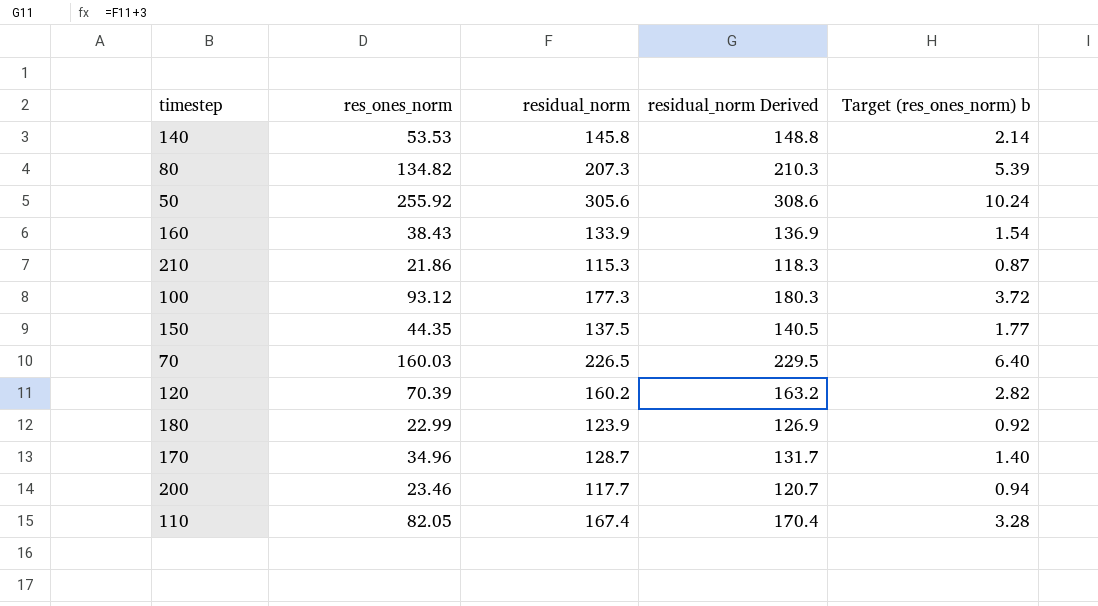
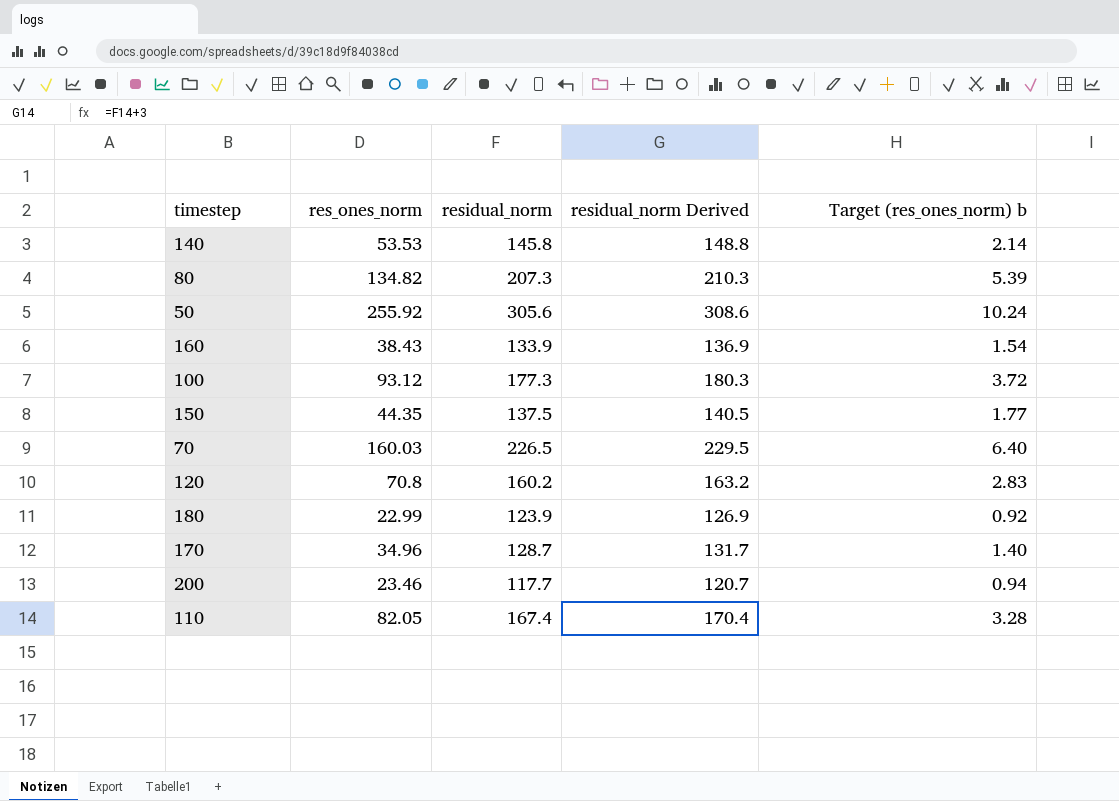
row 210: 21.86 | 115.3 | 118.3 | 0.87 -> none
120 | res_ones_norm: 70.39 -> 70.8
120 | Target (res_ones_norm) b: 2.82 -> 2.83

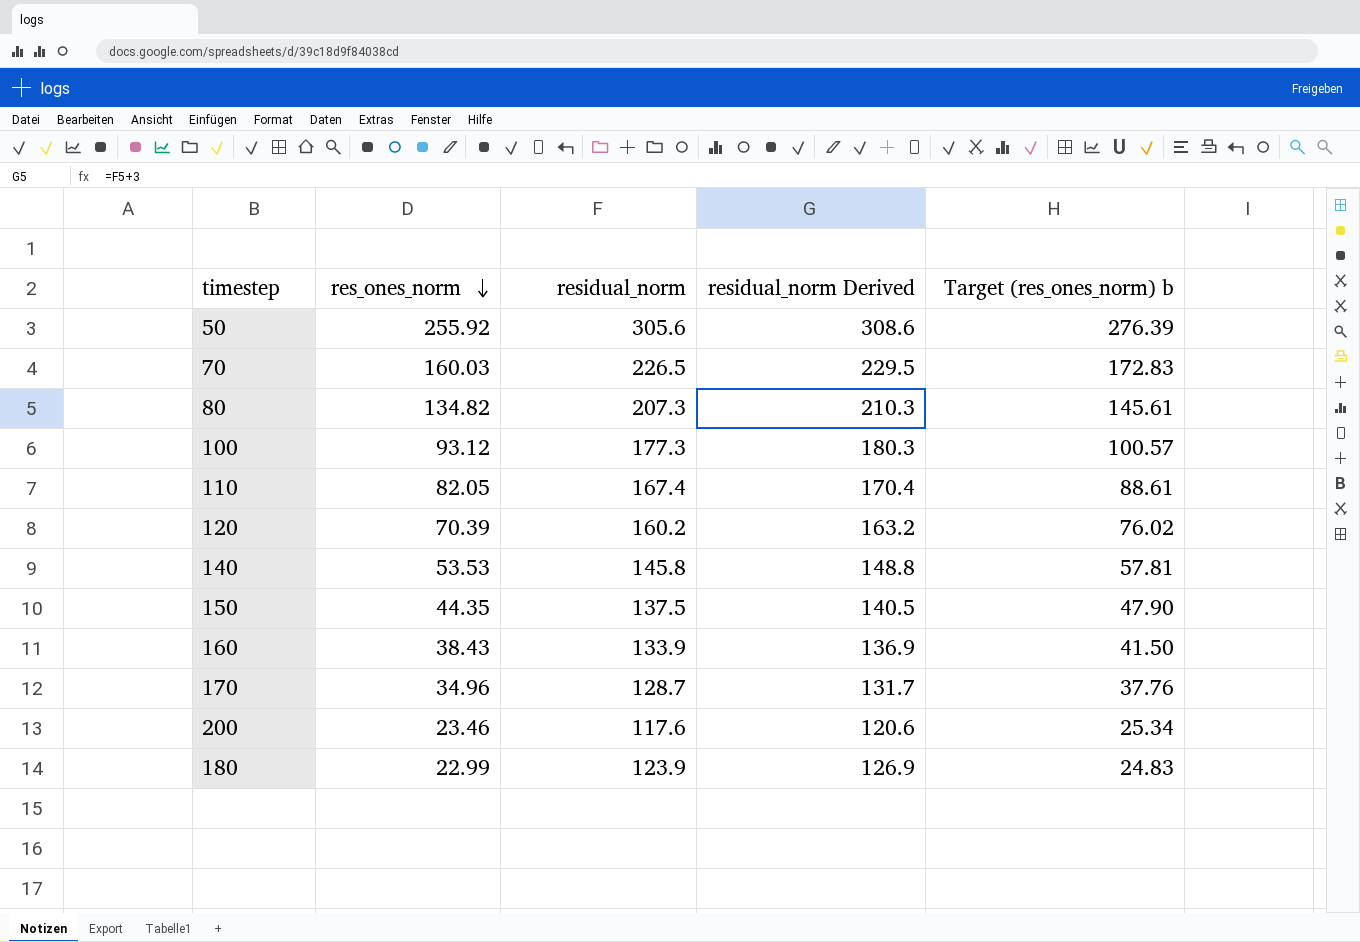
row order: none -> res_ones_norm descending
column Target (res_ones_norm) b | formula: [res_ones_norm] * 0.04 -> [res_ones_norm] * 1.08
120 | res_ones_norm: 70.8 -> 70.39
200 | residual_norm: 117.7 -> 117.6
200 | residual_norm Derived: 120.7 -> 120.6

